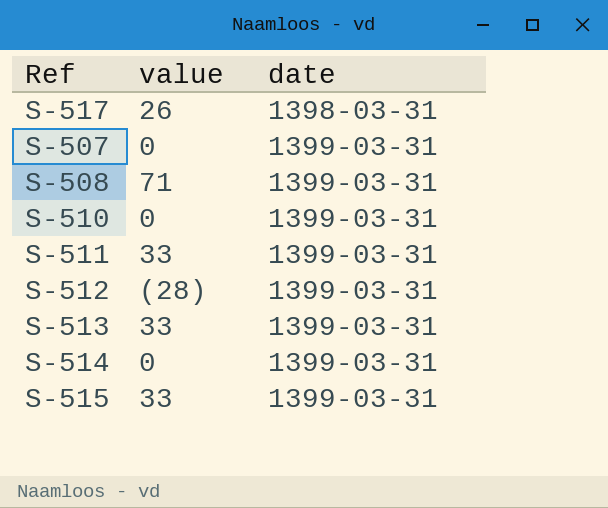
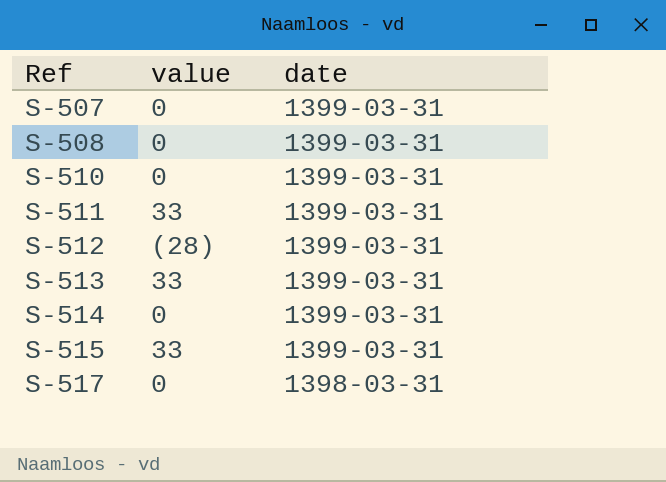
row order: date ascending -> Ref ascending
S-508 | value: 71 -> 0
S-517 | value: 26 -> 0

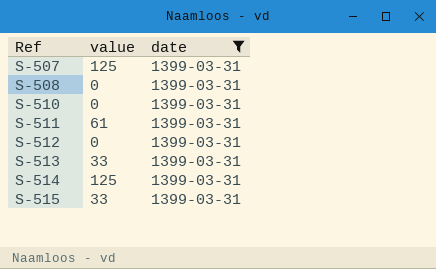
filter: none -> date = 1399-03-31
S-507 | value: 0 -> 125
S-511 | value: 33 -> 61
S-512 | value: (28) -> 0
S-514 | value: 0 -> 125

